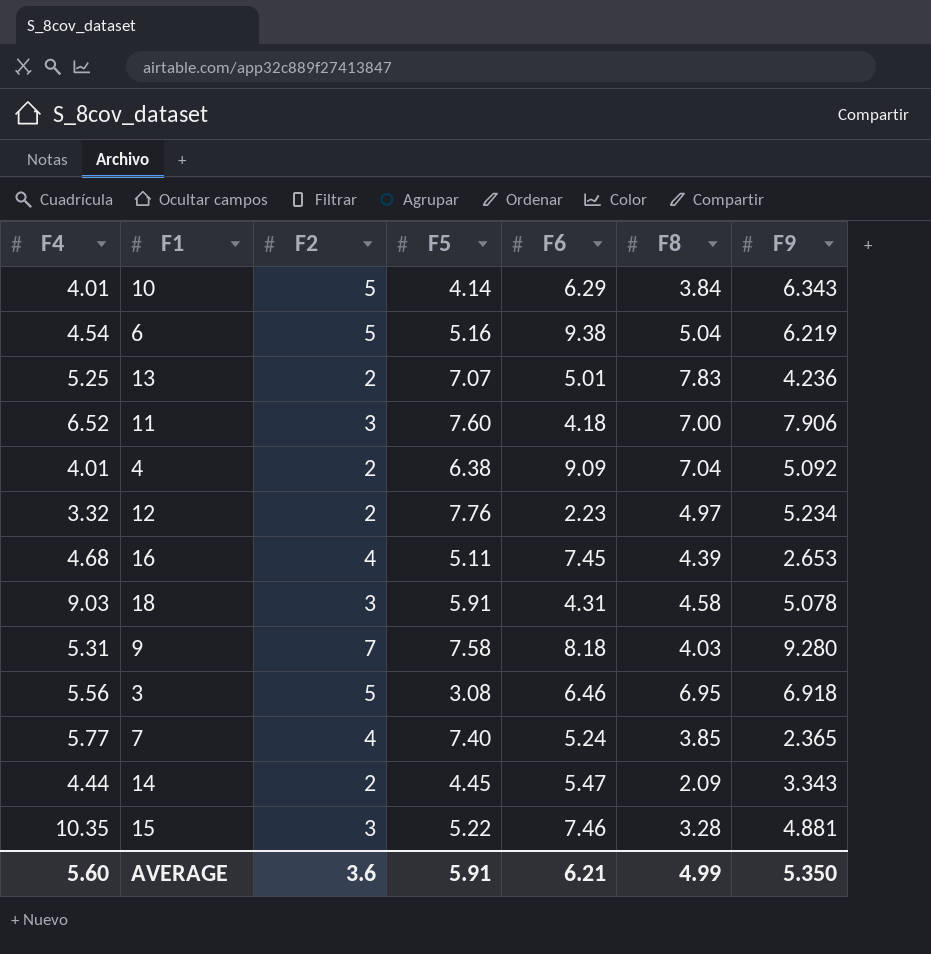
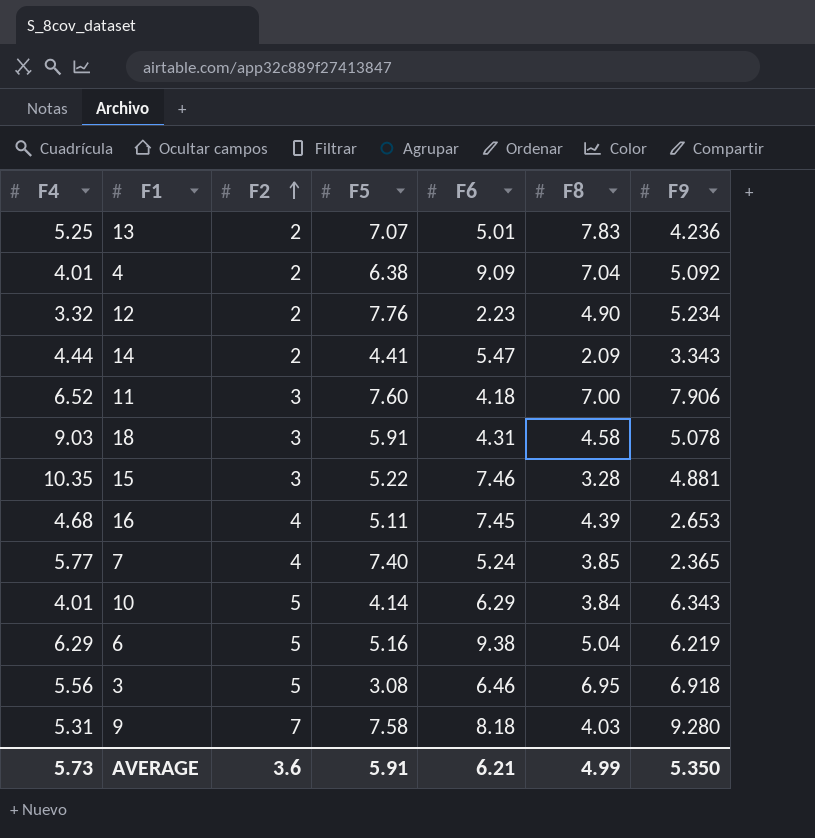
row order: none -> F2 ascending
12 | F8: 4.97 -> 4.90
14 | F5: 4.45 -> 4.41
6 | F4: 4.54 -> 6.29
AVERAGE | F4: 5.60 -> 5.73

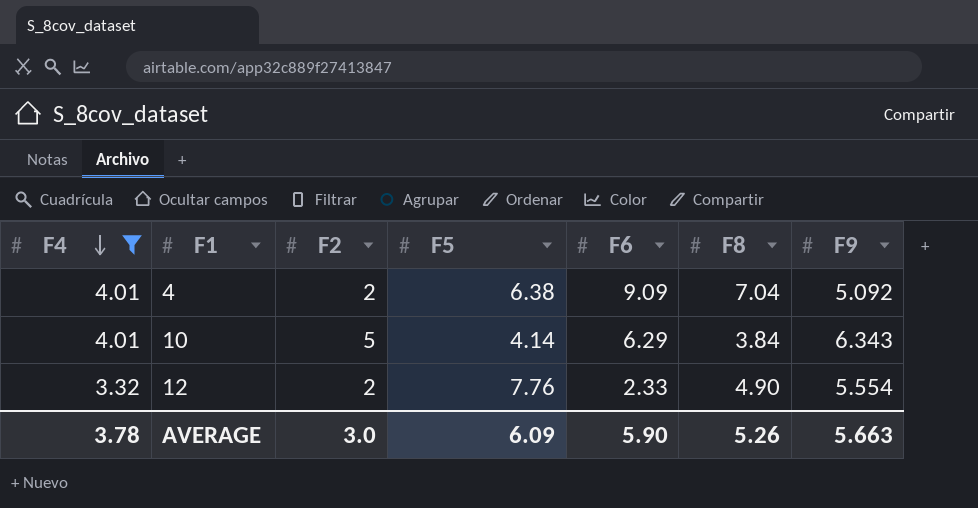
filter: none -> F4 <= 4.01
row order: F2 ascending -> F4 descending
12 | F6: 2.23 -> 2.33
12 | F9: 5.234 -> 5.554
AVERAGE | F4: 5.73 -> 3.78
AVERAGE | F2: 3.6 -> 3.0
AVERAGE | F5: 5.91 -> 6.09
AVERAGE | F6: 6.21 -> 5.90
AVERAGE | F8: 4.99 -> 5.26
AVERAGE | F9: 5.350 -> 5.663

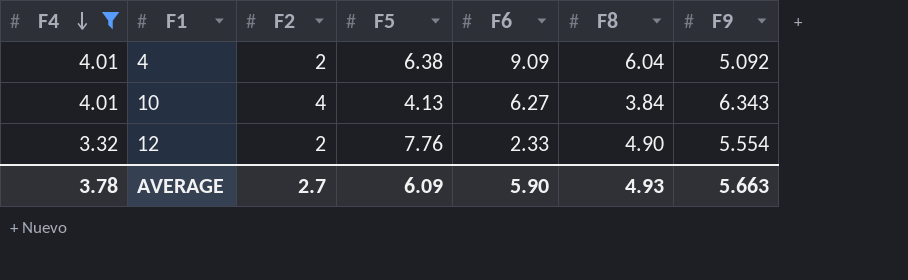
4 | F8: 7.04 -> 6.04
10 | F2: 5 -> 4
10 | F5: 4.14 -> 4.13
10 | F6: 6.29 -> 6.27
AVERAGE | F2: 3.0 -> 2.7
AVERAGE | F8: 5.26 -> 4.93

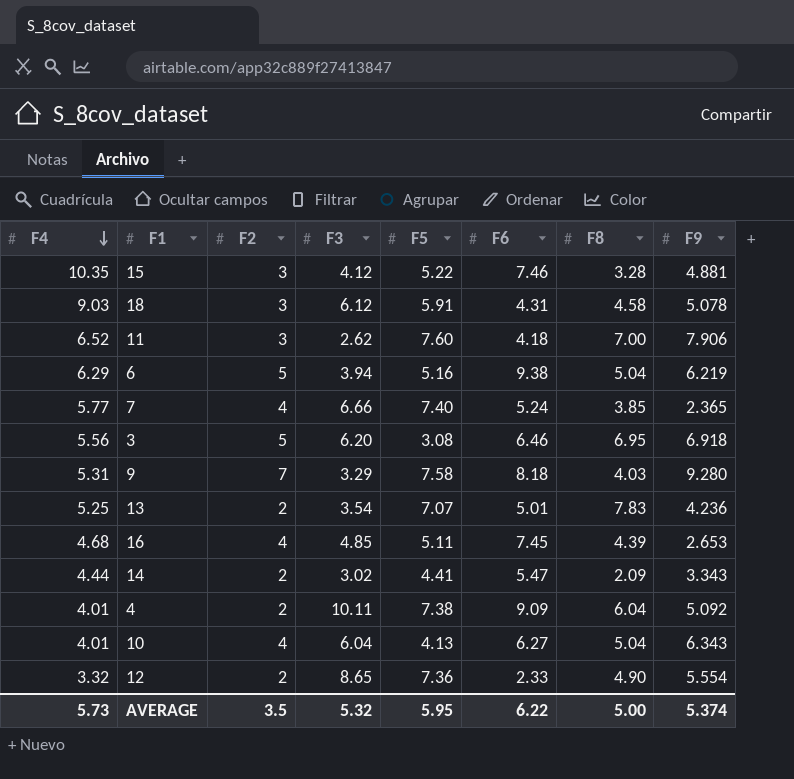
filter: F4 <= 4.01 -> none
column F3 | position: none -> 4
4 | F5: 6.38 -> 7.38
10 | F8: 3.84 -> 5.04
12 | F5: 7.76 -> 7.36
AVERAGE | F4: 3.78 -> 5.73
AVERAGE | F2: 2.7 -> 3.5
AVERAGE | F5: 6.09 -> 5.95
AVERAGE | F6: 5.90 -> 6.22
AVERAGE | F8: 4.93 -> 5.00
AVERAGE | F9: 5.663 -> 5.374

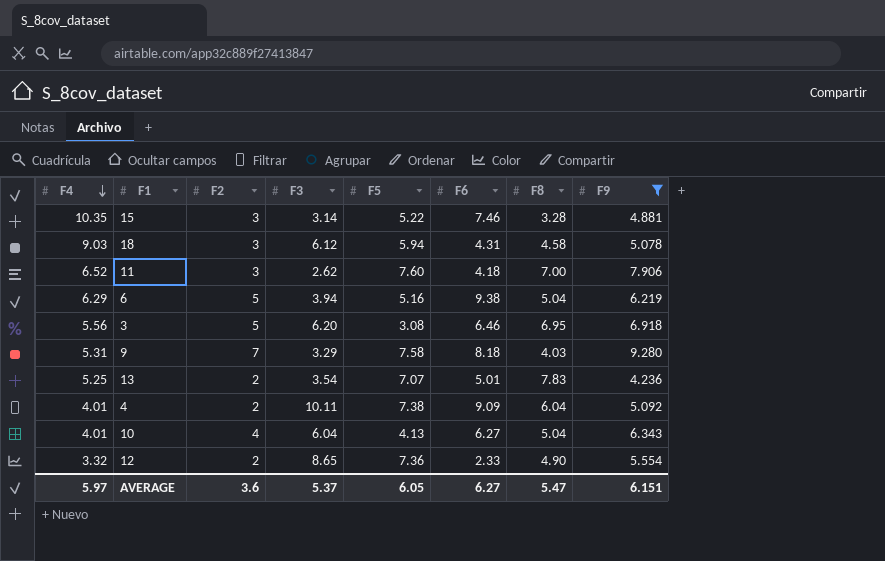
filter: none -> F9 >= 4.236
15 | F3: 4.12 -> 3.14
18 | F5: 5.91 -> 5.94
AVERAGE | F4: 5.73 -> 5.97
AVERAGE | F2: 3.5 -> 3.6
AVERAGE | F3: 5.32 -> 5.37
AVERAGE | F5: 5.95 -> 6.05
AVERAGE | F6: 6.22 -> 6.27
AVERAGE | F8: 5.00 -> 5.47
AVERAGE | F9: 5.374 -> 6.151

